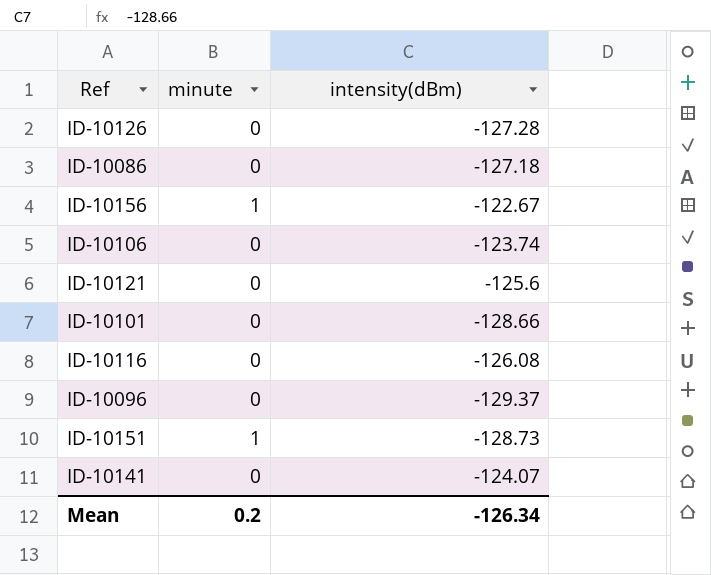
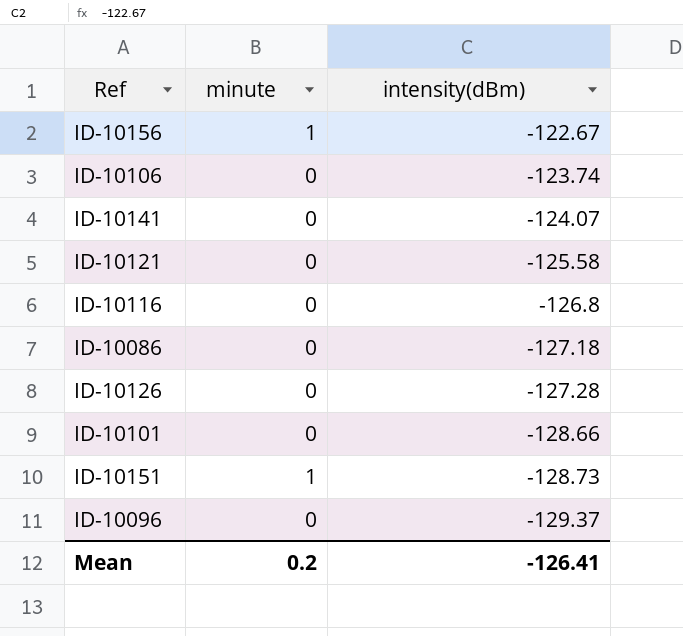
row order: none -> intensity(dBm) descending
ID-10121 | intensity(dBm): -125.6 -> -125.58
ID-10116 | intensity(dBm): -126.08 -> -126.8
Mean | intensity(dBm): -126.34 -> -126.41

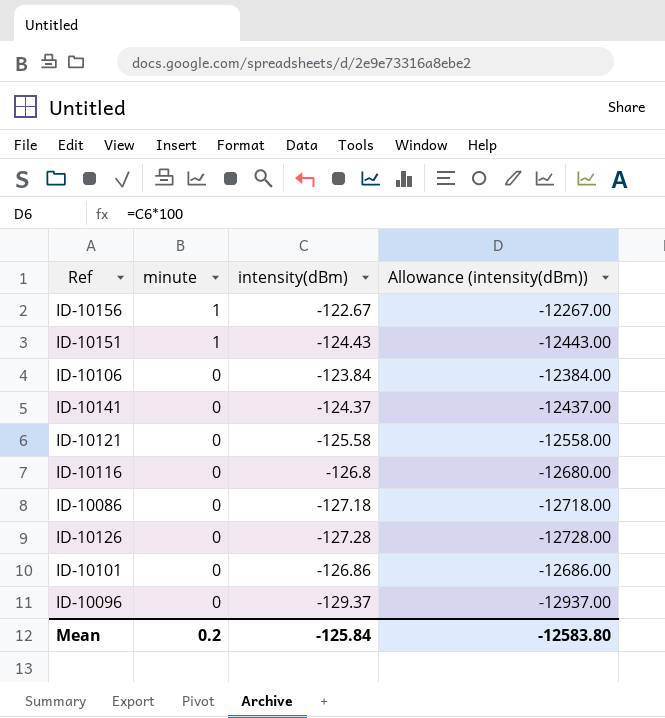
row order: intensity(dBm) descending -> minute descending
column Allowance (intensity(dBm)) | formula: none -> [intensity(dBm)] * 100
ID-10151 | intensity(dBm): -128.73 -> -124.43
ID-10106 | intensity(dBm): -123.74 -> -123.84
ID-10141 | intensity(dBm): -124.07 -> -124.37
ID-10101 | intensity(dBm): -128.66 -> -126.86
Mean | intensity(dBm): -126.41 -> -125.84

